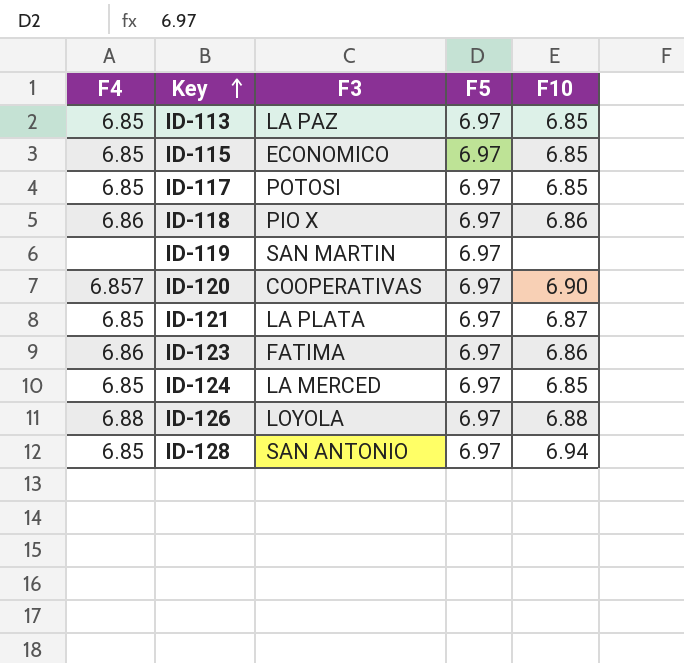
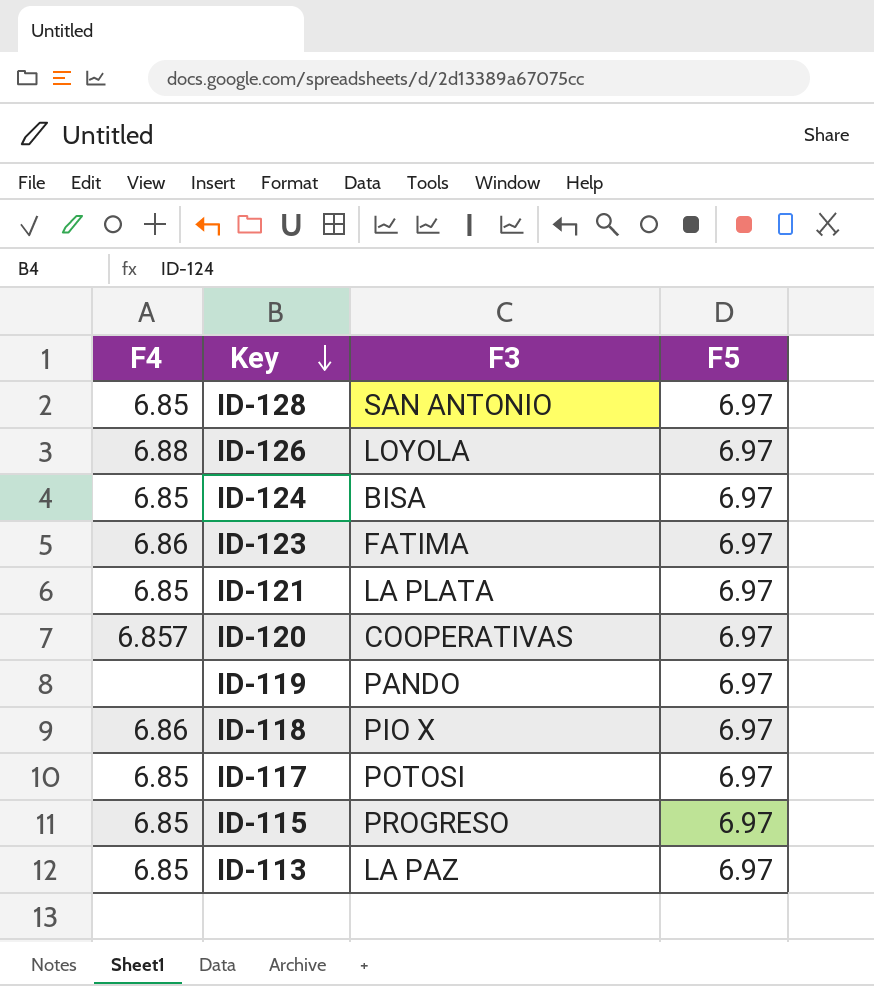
row order: Key ascending -> Key descending
column F10 | position: 5 -> none
ID-124 | F3: LA MERCED -> BISA
ID-119 | F3: SAN MARTIN -> PANDO
ID-115 | F3: ECONOMICO -> PROGRESO

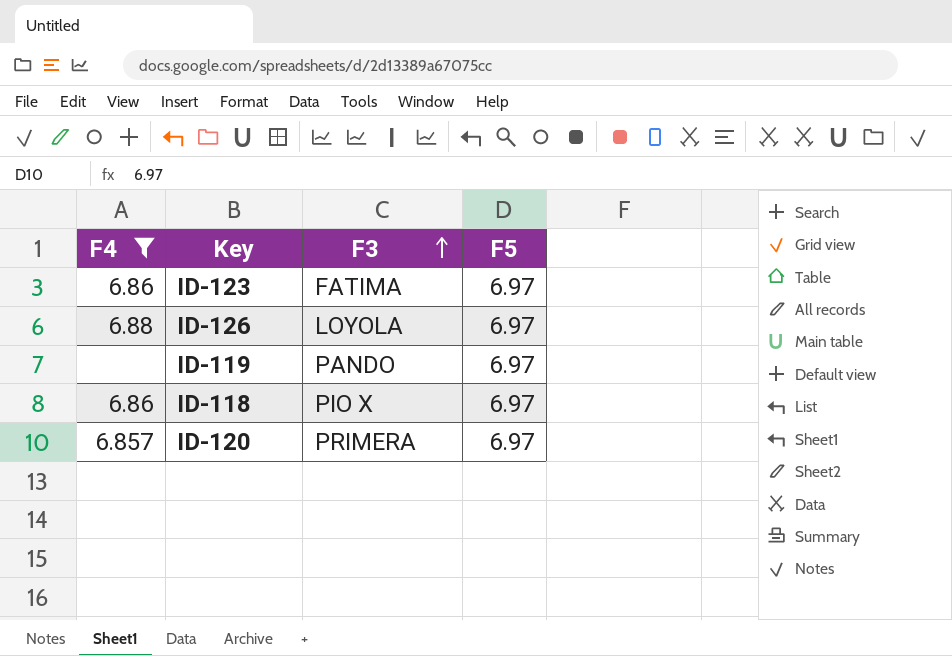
filter: none -> F4 != 6.85
row order: Key descending -> F3 ascending
ID-120 | F3: COOPERATIVAS -> PRIMERA

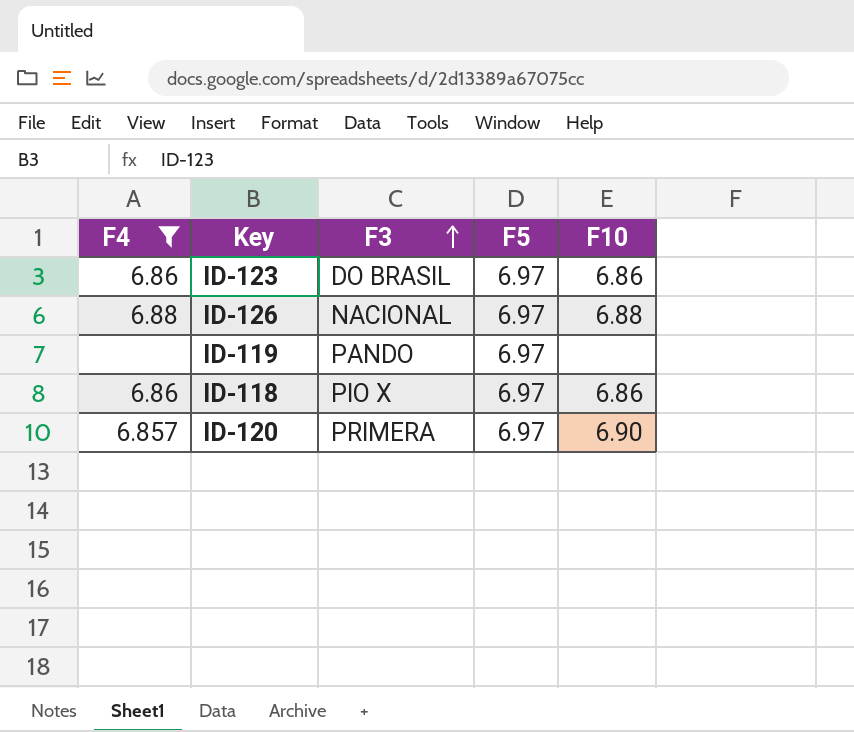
column F10 | position: none -> 5
ID-123 | F3: FATIMA -> DO BRASIL
ID-126 | F3: LOYOLA -> NACIONAL

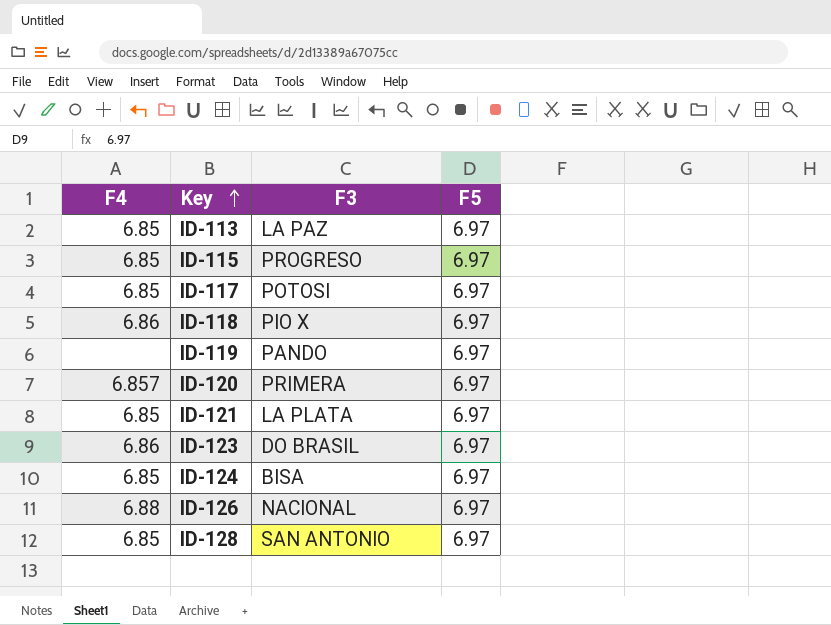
filter: F4 != 6.85 -> none
row order: F3 ascending -> Key ascending
column F10 | position: 5 -> none

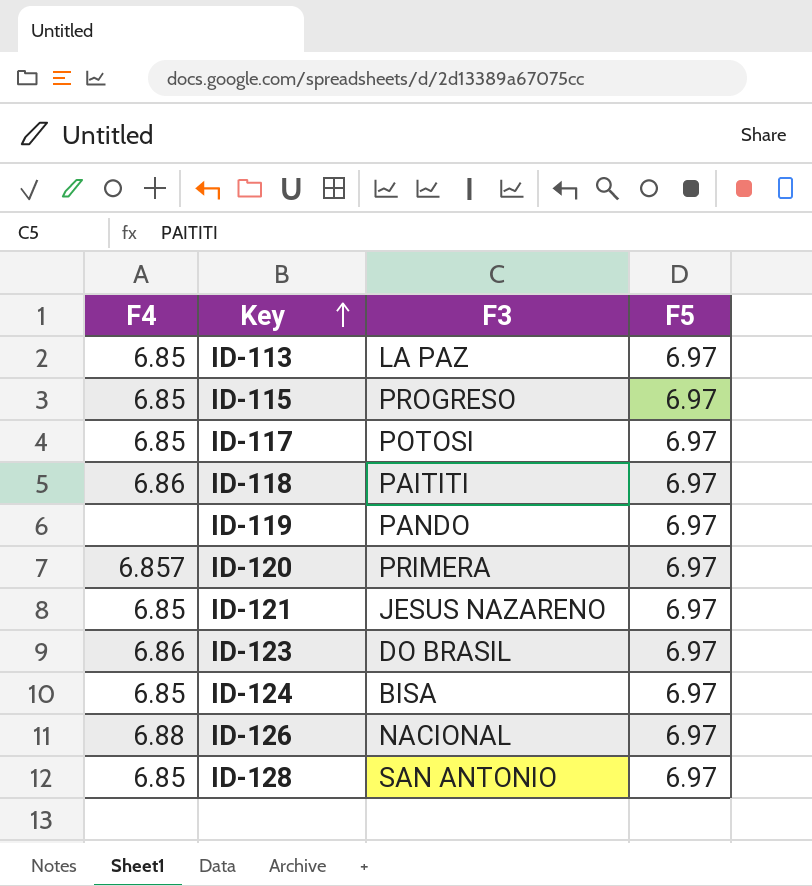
ID-118 | F3: PIO X -> PAITITI
ID-121 | F3: LA PLATA -> JESUS NAZARENO

